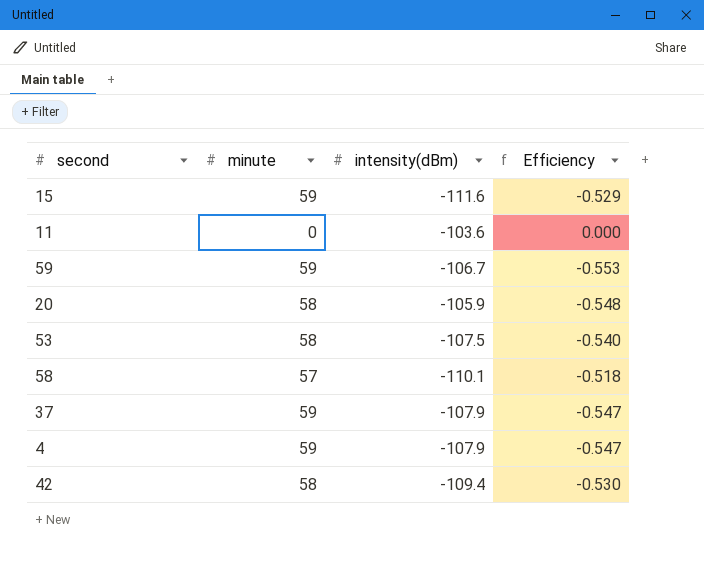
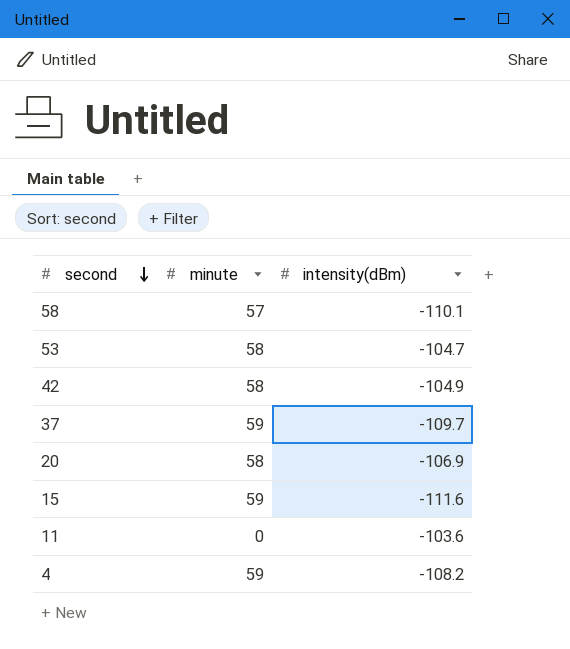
row order: none -> second descending
column Efficiency | formula: [minute] / [intensity(dBm)] -> none
row 59: 59 | -106.7 | -0.553 -> none
53 | intensity(dBm): -107.5 -> -104.7
42 | intensity(dBm): -109.4 -> -104.9
37 | intensity(dBm): -107.9 -> -109.7
20 | intensity(dBm): -105.9 -> -106.9
4 | intensity(dBm): -107.9 -> -108.2

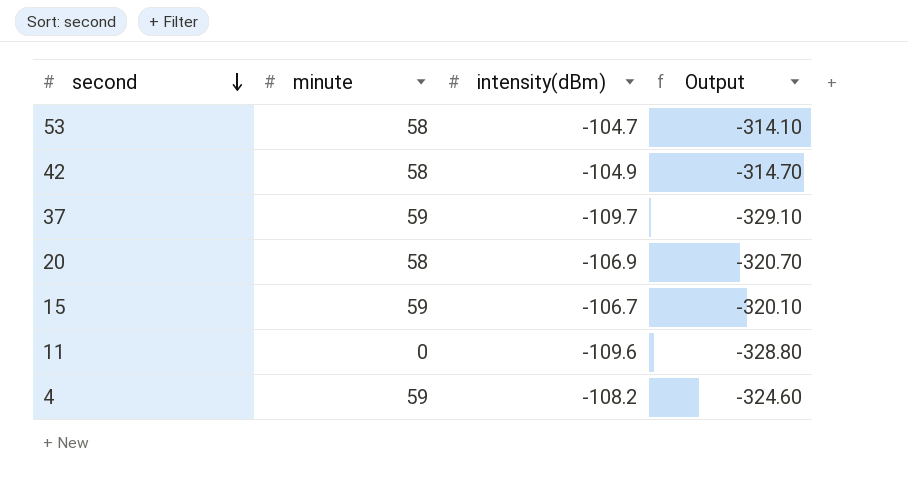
column Output | formula: none -> [intensity(dBm)] * 3
row 58: 57 | -110.1 -> none
15 | intensity(dBm): -111.6 -> -106.7
11 | intensity(dBm): -103.6 -> -109.6

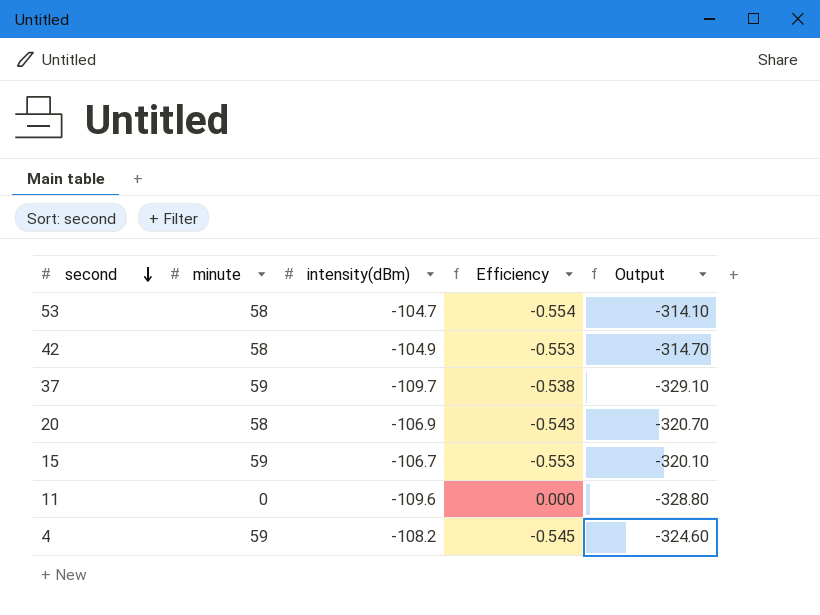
column Efficiency | formula: none -> [minute] / [intensity(dBm)]

